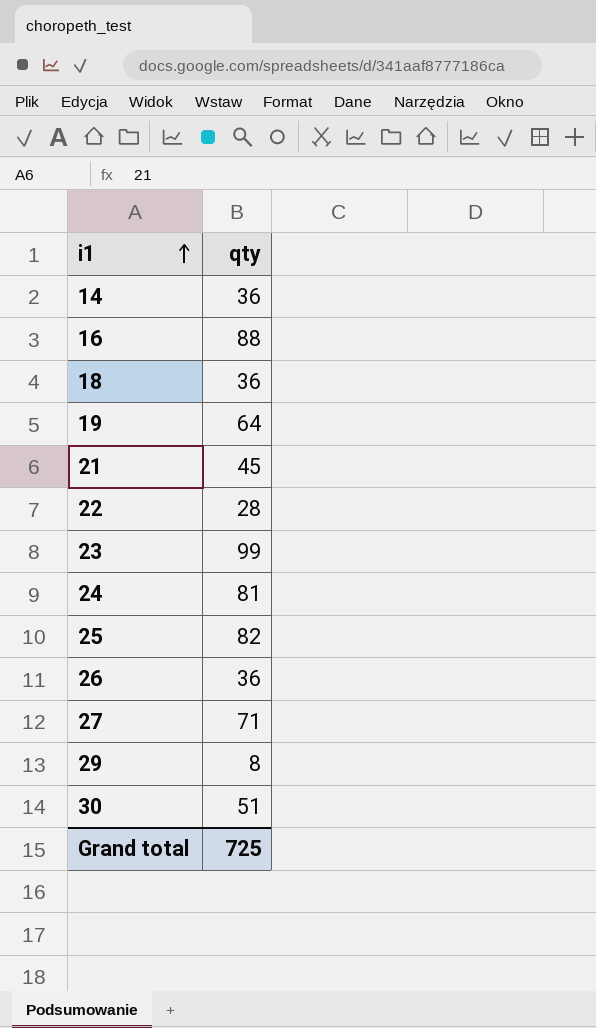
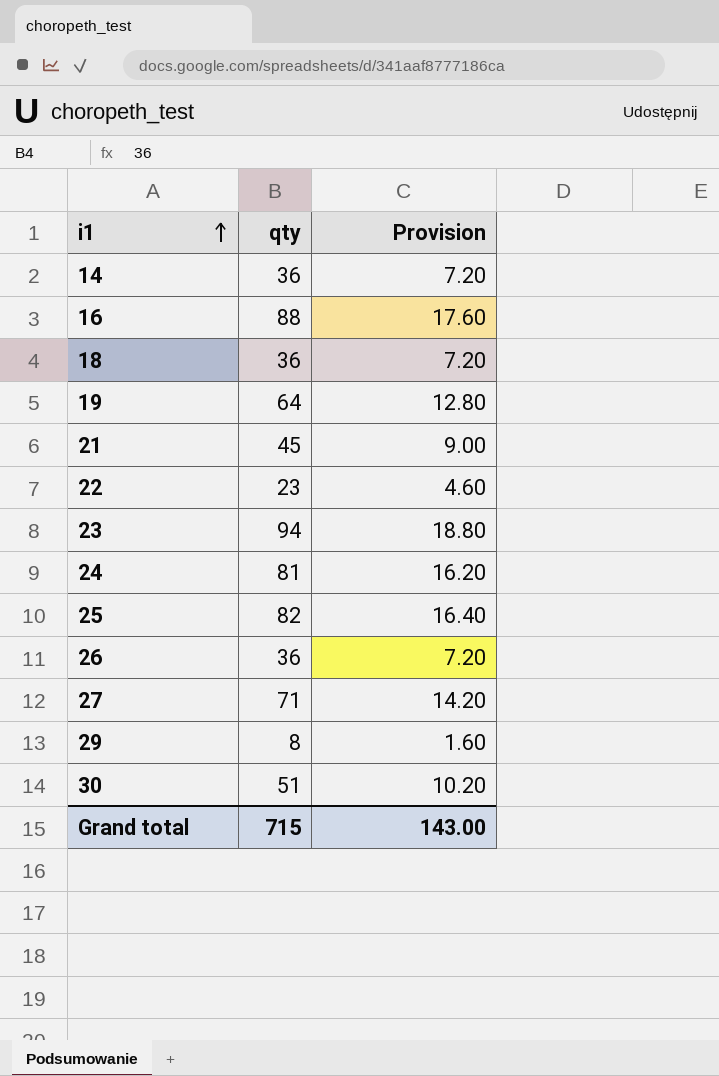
column Provision | formula: none -> [qty] * 0.2
22 | qty: 28 -> 23
23 | qty: 99 -> 94
Grand total | qty: 725 -> 715

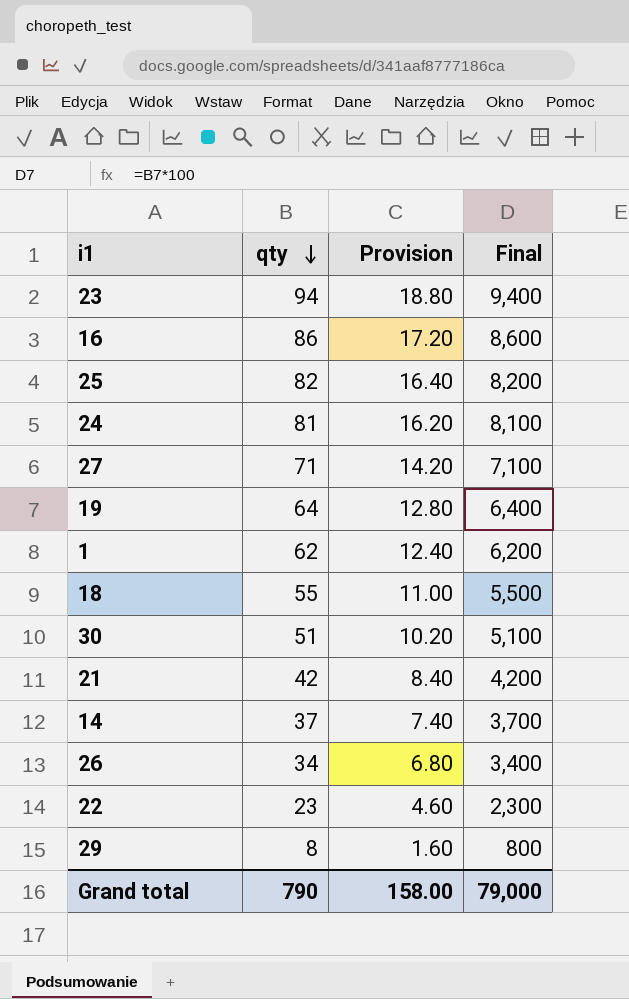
row order: i1 ascending -> qty descending
column Final | formula: none -> [qty] * 100
16 | qty: 88 -> 86
16 | Provision: 17.60 -> 17.20
row 1: none -> 62 | 12.40 | 6,200
18 | qty: 36 -> 55
18 | Provision: 7.20 -> 11.00
21 | qty: 45 -> 42
21 | Provision: 9.00 -> 8.40
14 | qty: 36 -> 37
14 | Provision: 7.20 -> 7.40
26 | qty: 36 -> 34
26 | Provision: 7.20 -> 6.80
Grand total | qty: 715 -> 790
Grand total | Provision: 143.00 -> 158.00

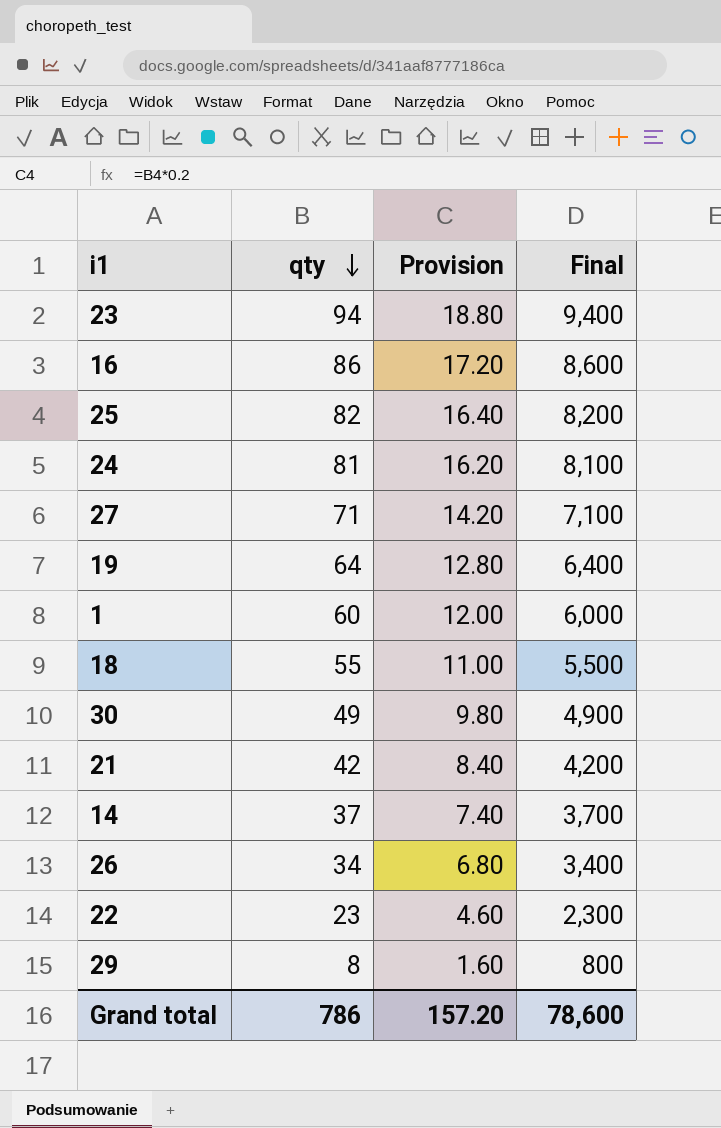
1 | qty: 62 -> 60
1 | Provision: 12.40 -> 12.00
1 | Final: 6,200 -> 6,000
30 | qty: 51 -> 49
30 | Provision: 10.20 -> 9.80
30 | Final: 5,100 -> 4,900
Grand total | qty: 790 -> 786
Grand total | Provision: 158.00 -> 157.20
Grand total | Final: 79,000 -> 78,600

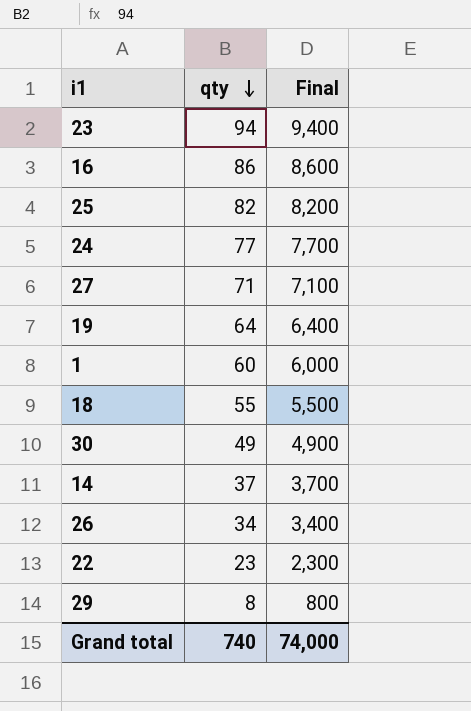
column Provision | formula: [qty] * 0.2 -> none
row 21: 42 | 8.40 | 4,200 -> none
24 | qty: 81 -> 77
24 | Final: 8,100 -> 7,700
Grand total | qty: 786 -> 740
Grand total | Final: 78,600 -> 74,000

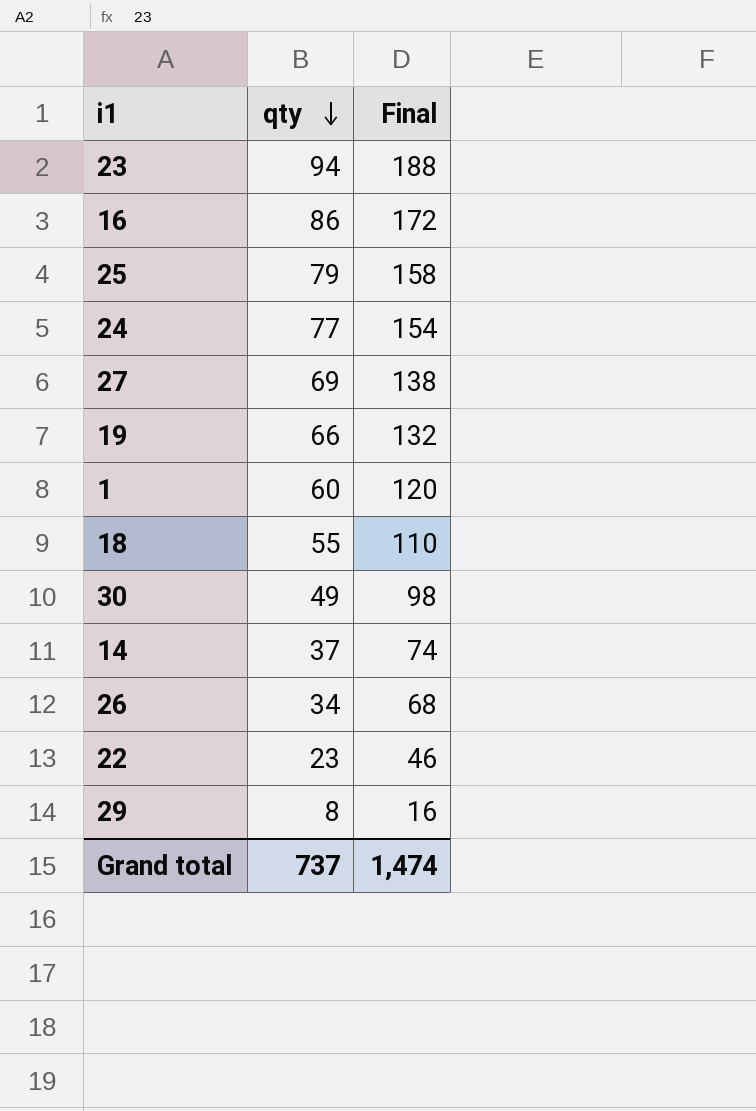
column Final | formula: [qty] * 100 -> [qty] * 2
25 | qty: 82 -> 79
27 | qty: 71 -> 69
19 | qty: 64 -> 66
Grand total | qty: 740 -> 737
Grand total | Final: 74,000 -> 1,474

